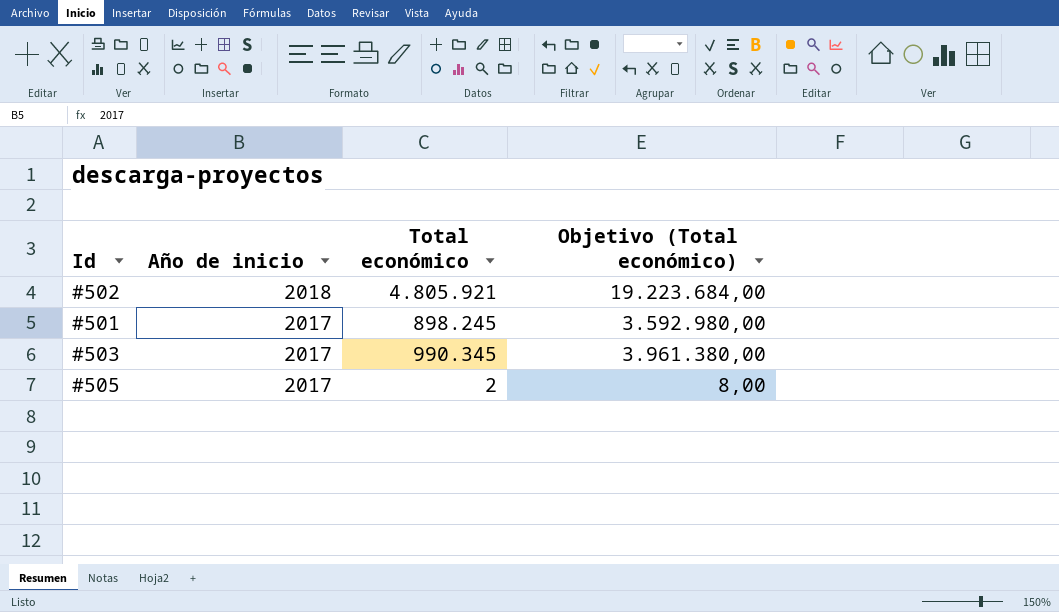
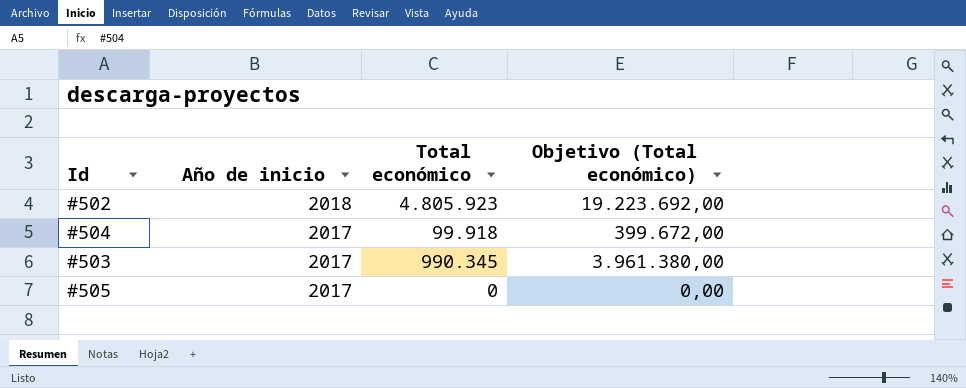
row #501: 2017 | 898.245 | 3.592.980,00 -> none
#502 | Total económico: 4.805.921 -> 4.805.923
#502 | Objetivo (Total económico): 19.223.684,00 -> 19.223.692,00
row #504: none -> 2017 | 99.918 | 399.672,00
#505 | Total económico: 2 -> 0
#505 | Objetivo (Total económico): 8,00 -> 0,00

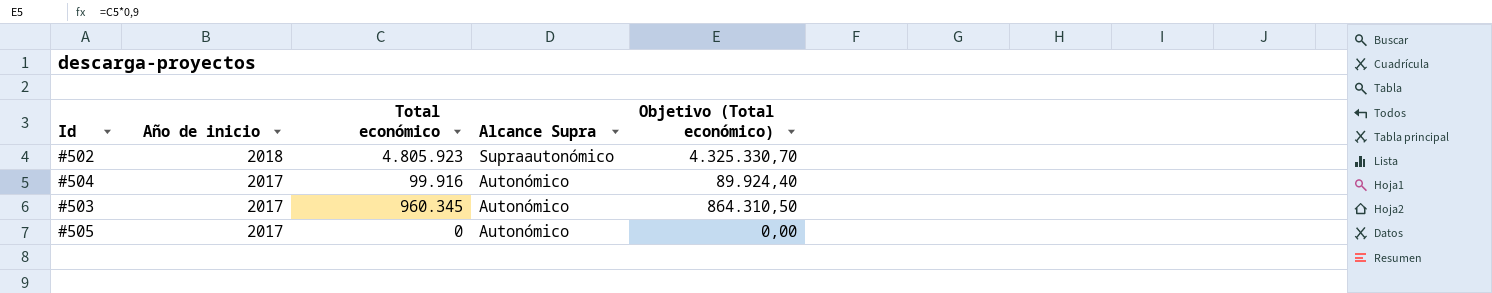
column Alcance Supra | position: none -> 4
column Objetivo (Total económico) | formula: [Total económico] * 4 -> [Total económico] * 0,9
#504 | Total económico: 99.918 -> 99.916
#503 | Total económico: 990.345 -> 960.345

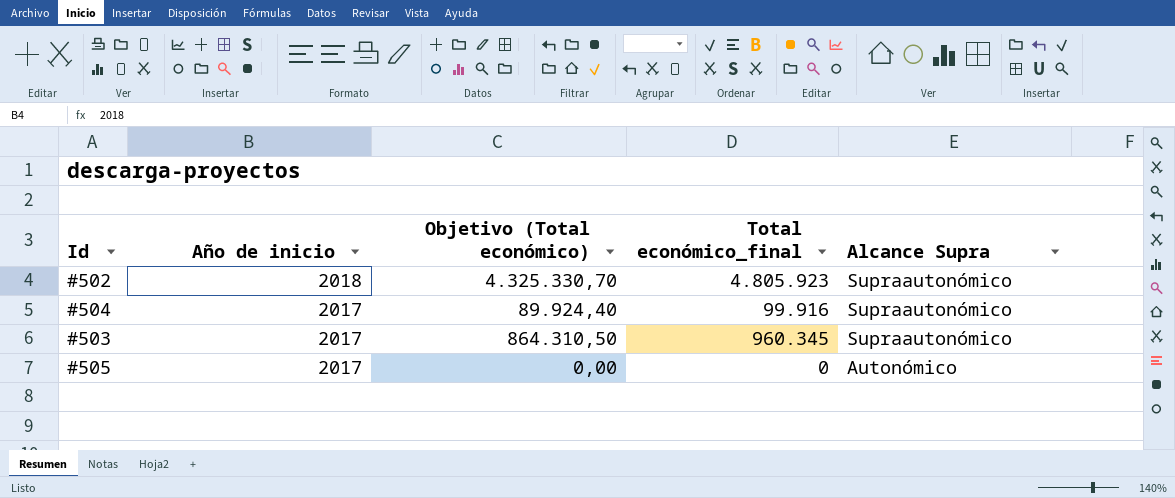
column Objetivo (Total económico) | position: 5 -> 3
column name: Total económico -> Total económico_final
#504 | Alcance Supra: Autonómico -> Supraautonómico
#503 | Alcance Supra: Autonómico -> Supraautonómico

